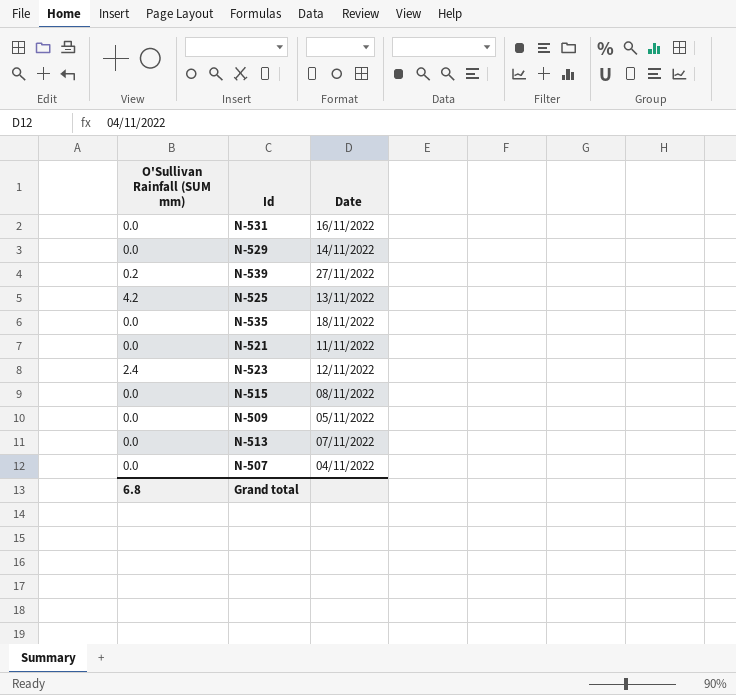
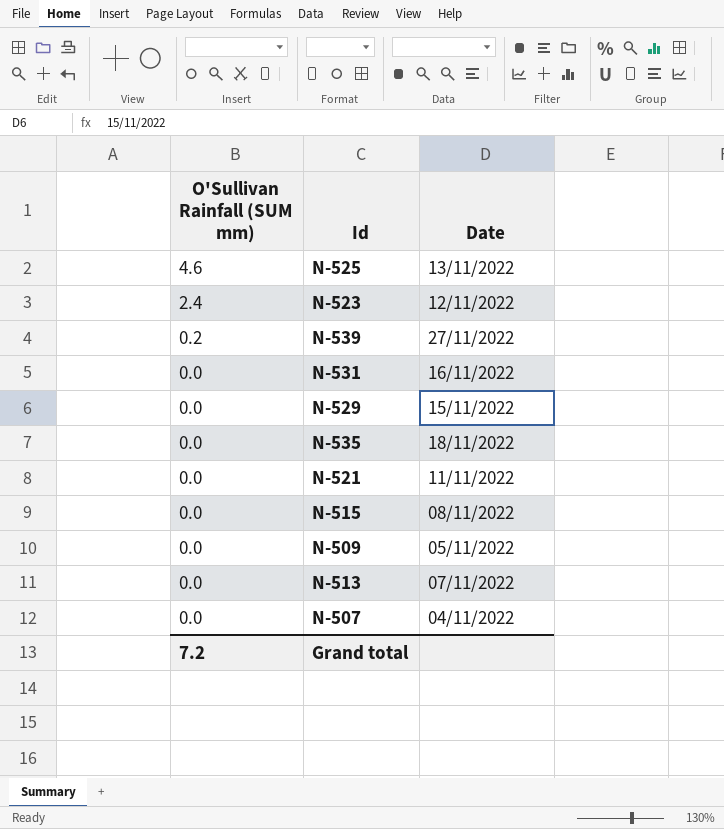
row order: none -> O'Sullivan Rainfall (SUM mm) descending
N-525 | O'Sullivan Rainfall (SUM mm): 4.2 -> 4.6
N-529 | Date: 14/11/2022 -> 15/11/2022
Grand total | O'Sullivan Rainfall (SUM mm): 6.8 -> 7.2

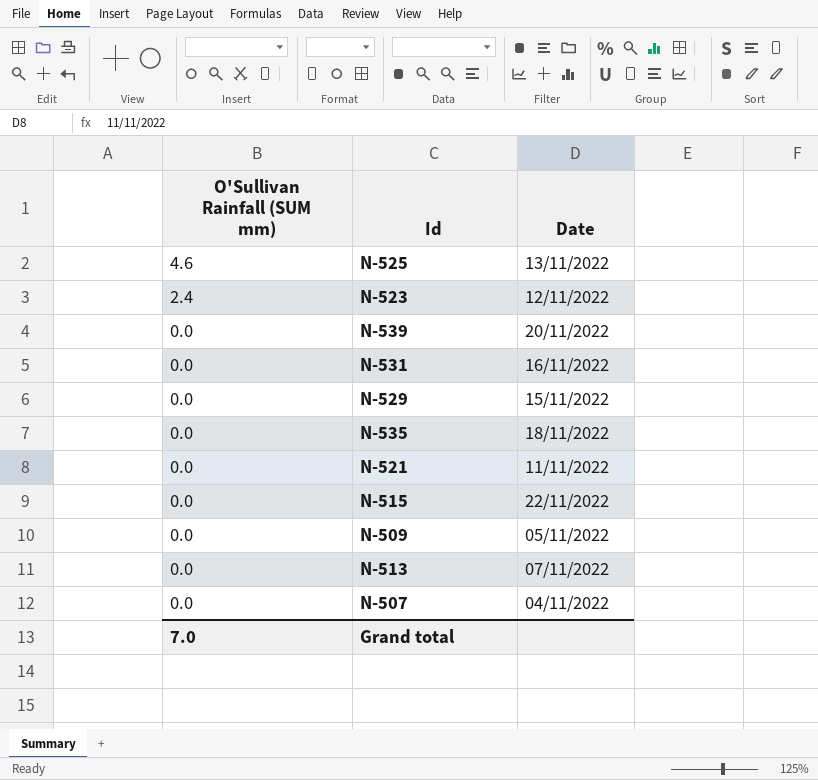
N-539 | O'Sullivan Rainfall (SUM mm): 0.2 -> 0.0
N-539 | Date: 27/11/2022 -> 20/11/2022
N-515 | Date: 08/11/2022 -> 22/11/2022
Grand total | O'Sullivan Rainfall (SUM mm): 7.2 -> 7.0

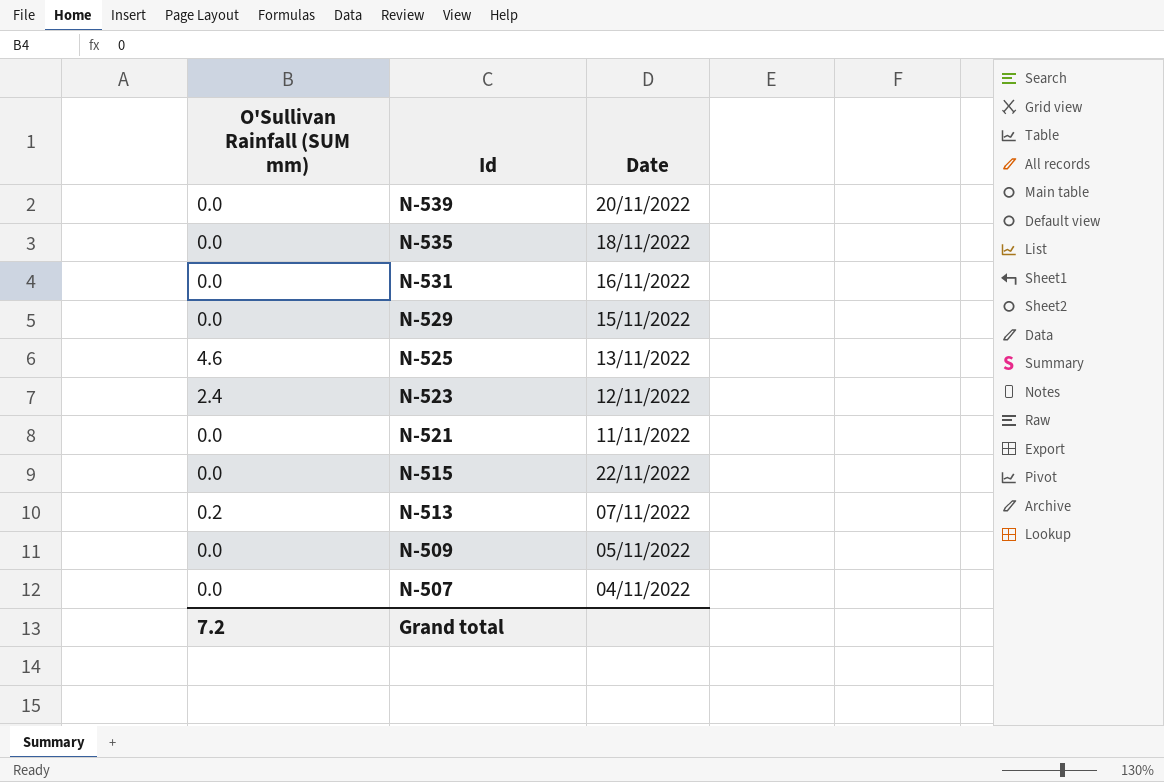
row order: O'Sullivan Rainfall (SUM mm) descending -> Id descending
N-513 | O'Sullivan Rainfall (SUM mm): 0.0 -> 0.2
Grand total | O'Sullivan Rainfall (SUM mm): 7.0 -> 7.2

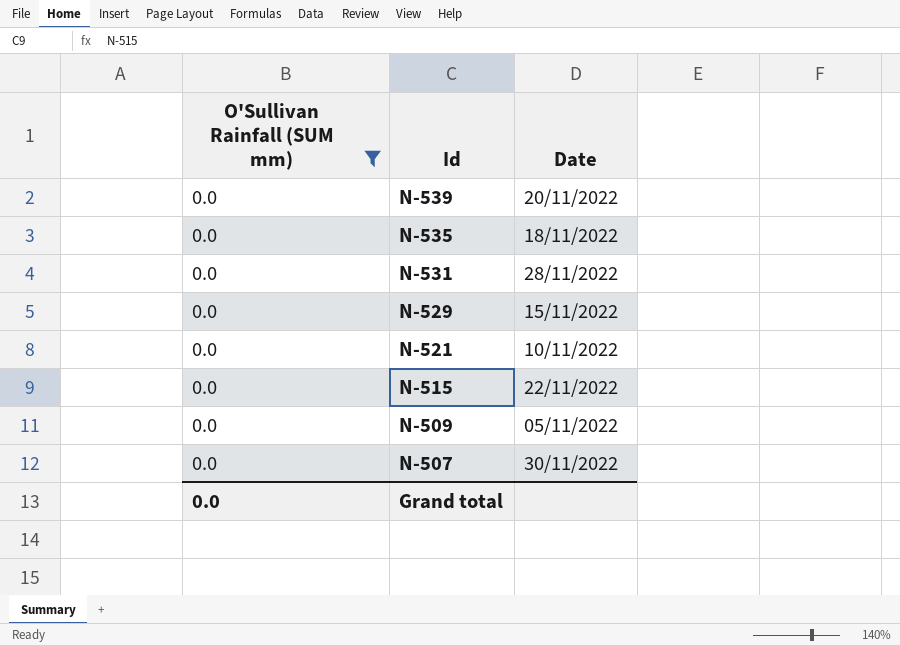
filter: none -> O'Sullivan Rainfall (SUM mm) = 0.0
N-531 | Date: 16/11/2022 -> 28/11/2022
N-521 | Date: 11/11/2022 -> 10/11/2022
N-507 | Date: 04/11/2022 -> 30/11/2022
Grand total | O'Sullivan Rainfall (SUM mm): 7.2 -> 0.0

